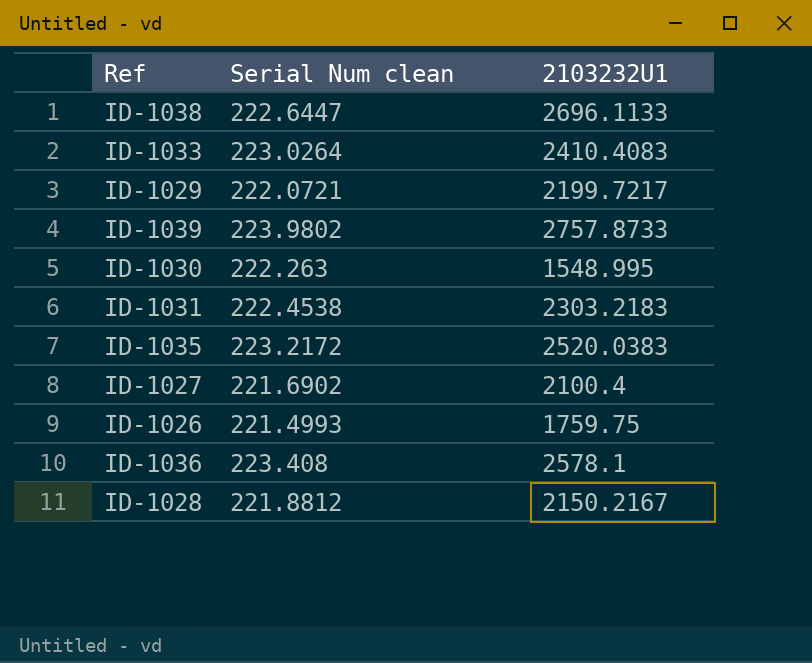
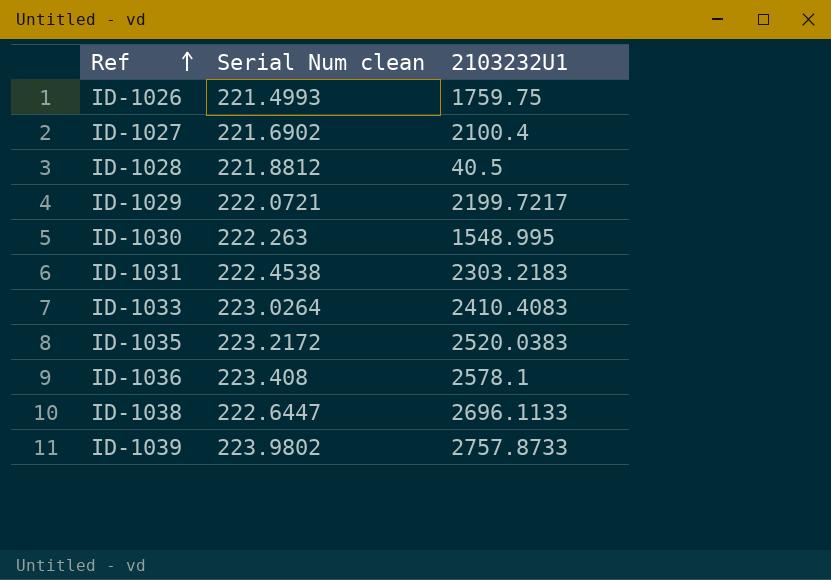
row order: none -> Ref ascending
ID-1028 | 2103232U1: 2150.2167 -> 40.5

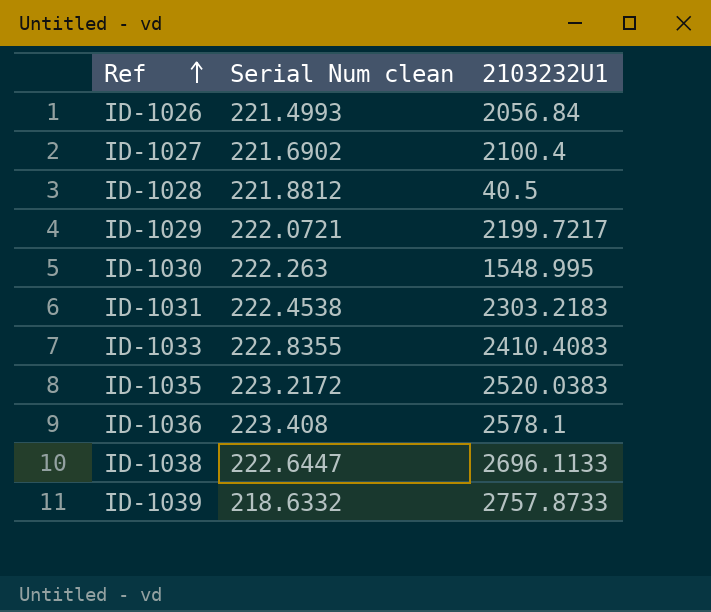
ID-1026 | 2103232U1: 1759.75 -> 2056.84
ID-1033 | Serial Num clean: 223.0264 -> 222.8355
ID-1039 | Serial Num clean: 223.9802 -> 218.6332

